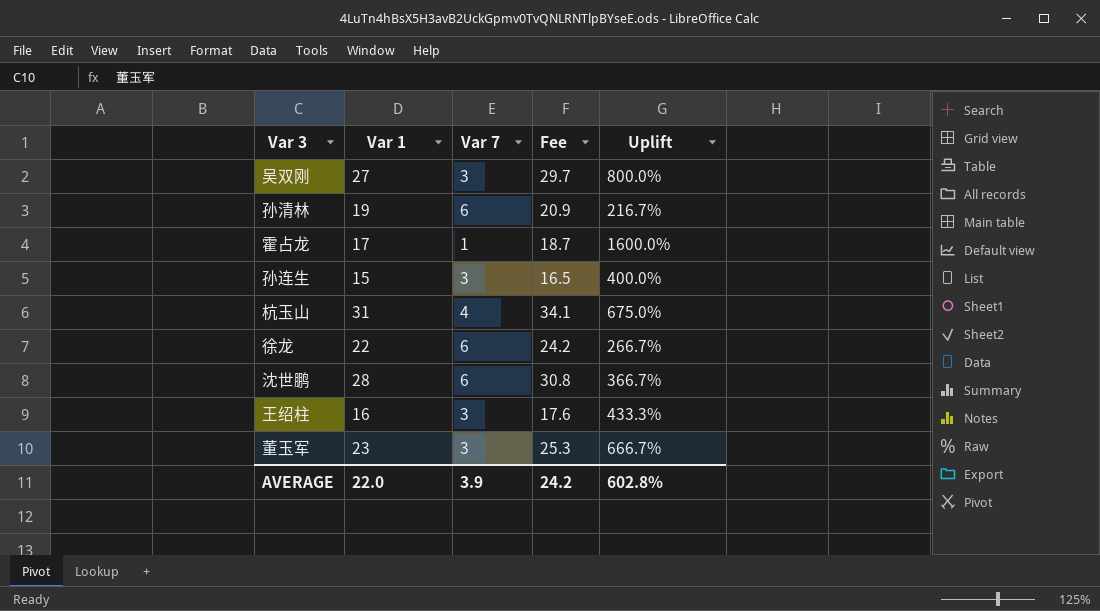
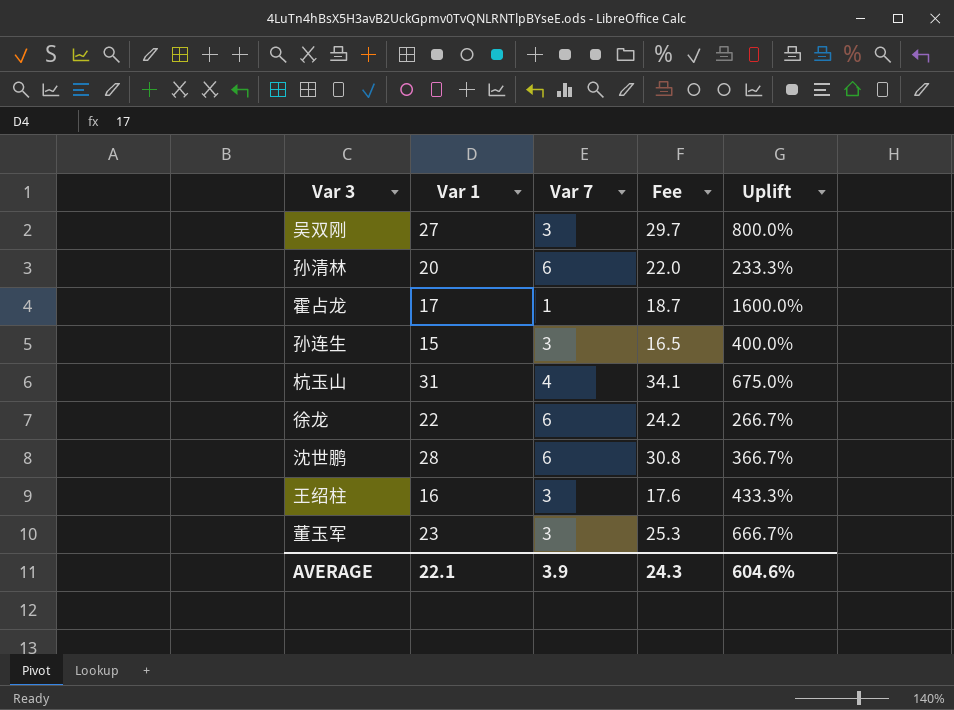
孙清林 | Var 1: 19 -> 20
孙清林 | Fee: 20.9 -> 22.0
孙清林 | Uplift: 216.7% -> 233.3%
AVERAGE | Var 1: 22.0 -> 22.1
AVERAGE | Fee: 24.2 -> 24.3
AVERAGE | Uplift: 602.8% -> 604.6%

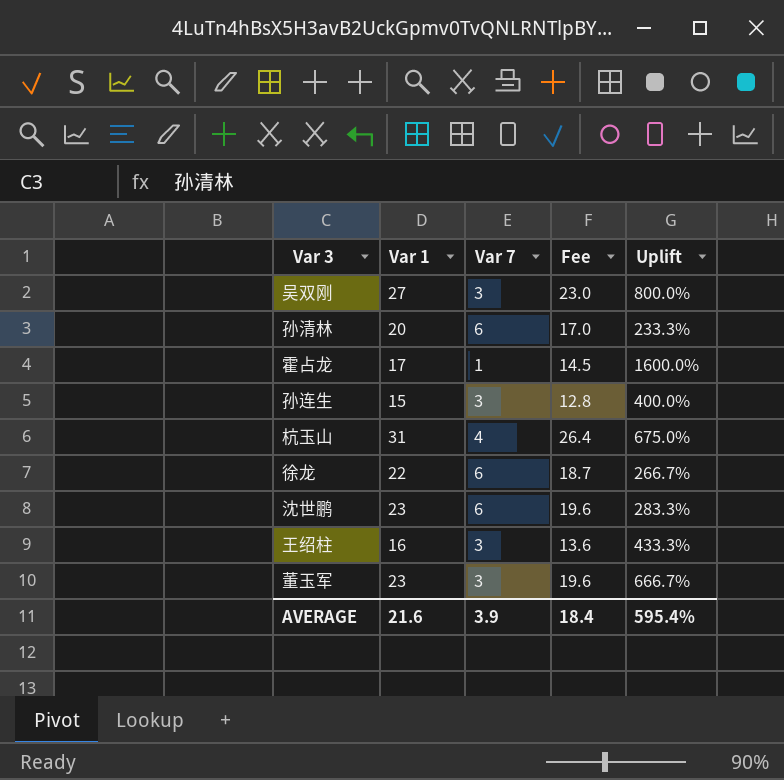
column Fee | formula: [Var 1] * 1.1 -> [Var 1] * 0.85
沈世鹏 | Var 1: 28 -> 23
沈世鹏 | Uplift: 366.7% -> 283.3%
AVERAGE | Var 1: 22.1 -> 21.6
AVERAGE | Fee: 24.3 -> 18.4
AVERAGE | Uplift: 604.6% -> 595.4%

